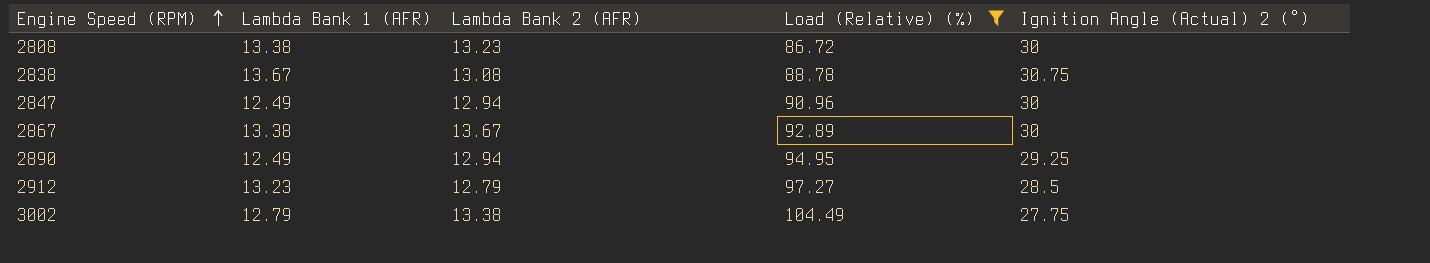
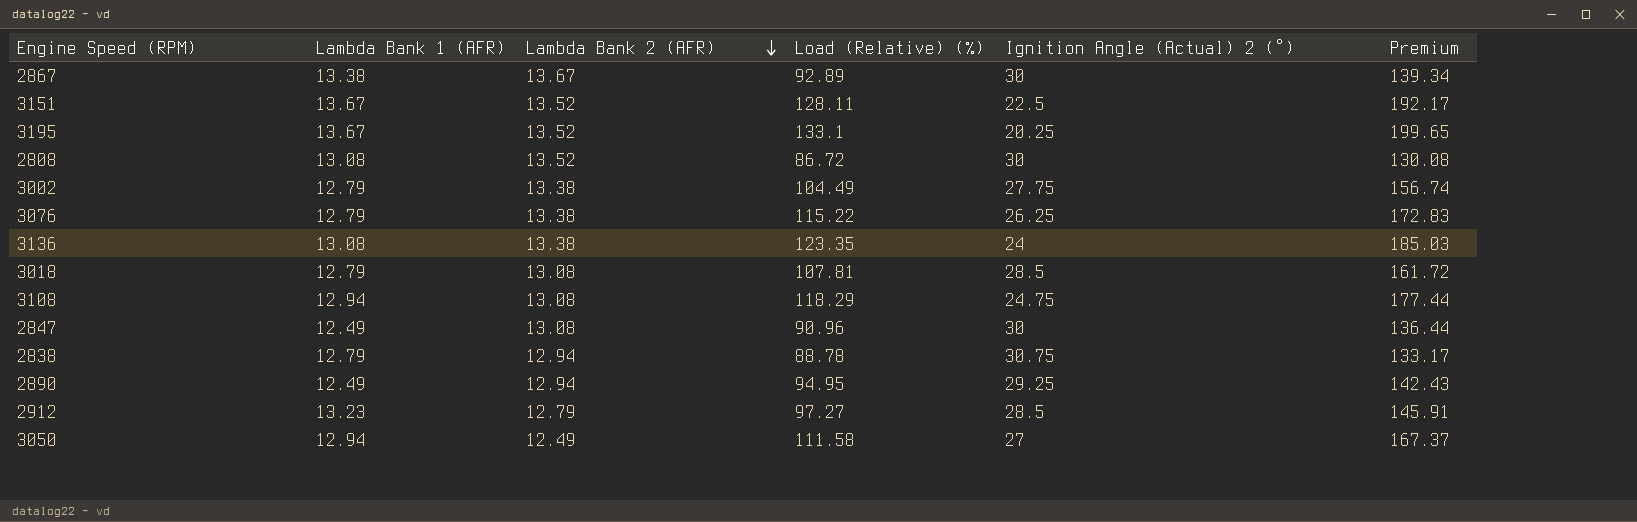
filter: Load (Relative) (%) <= 104.49 -> none
row order: Engine Speed (RPM) ascending -> Lambda Bank 2 (AFR) descending
column Premium | formula: none -> [Load (Relative) (%)] * 1.5
2808 | Lambda Bank 1 (AFR): 13.38 -> 13.08
2808 | Lambda Bank 2 (AFR): 13.23 -> 13.52
2847 | Lambda Bank 2 (AFR): 12.94 -> 13.08
2838 | Lambda Bank 1 (AFR): 13.67 -> 12.79
2838 | Lambda Bank 2 (AFR): 13.08 -> 12.94

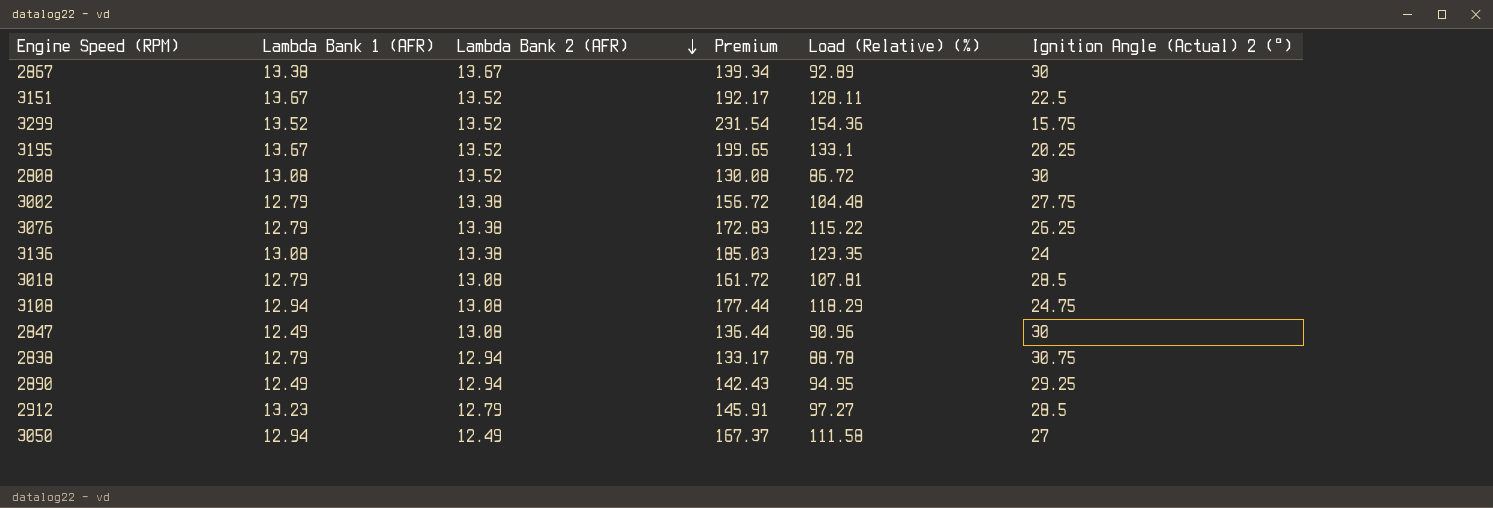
column Premium | position: 6 -> 4
row 3299: none -> 13.52 | 13.52 | 231.54 | 154.36 | 15.75
3002 | Premium: 156.74 -> 156.72
3002 | Load (Relative) (%): 104.49 -> 104.48

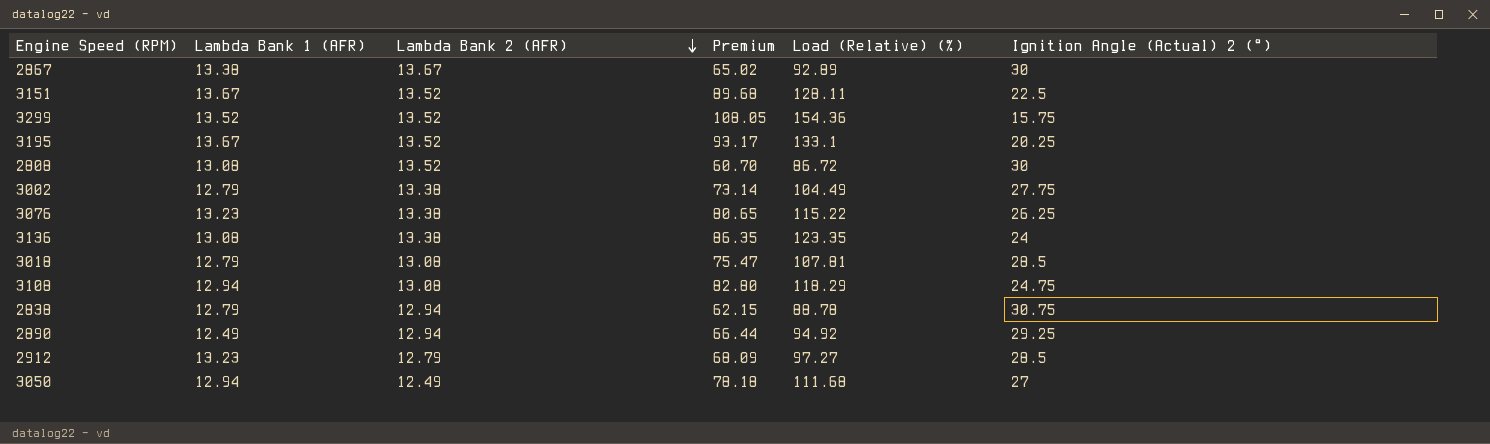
column Premium | formula: [Load (Relative) (%)] * 1.5 -> [Load (Relative) (%)] * 0.7
row 2847: 12.49 | 13.08 | 136.44 | 90.96 | 30 -> none
3002 | Load (Relative) (%): 104.48 -> 104.49
3076 | Lambda Bank 1 (AFR): 12.79 -> 13.23
2890 | Load (Relative) (%): 94.95 -> 94.92
3050 | Load (Relative) (%): 111.58 -> 111.68

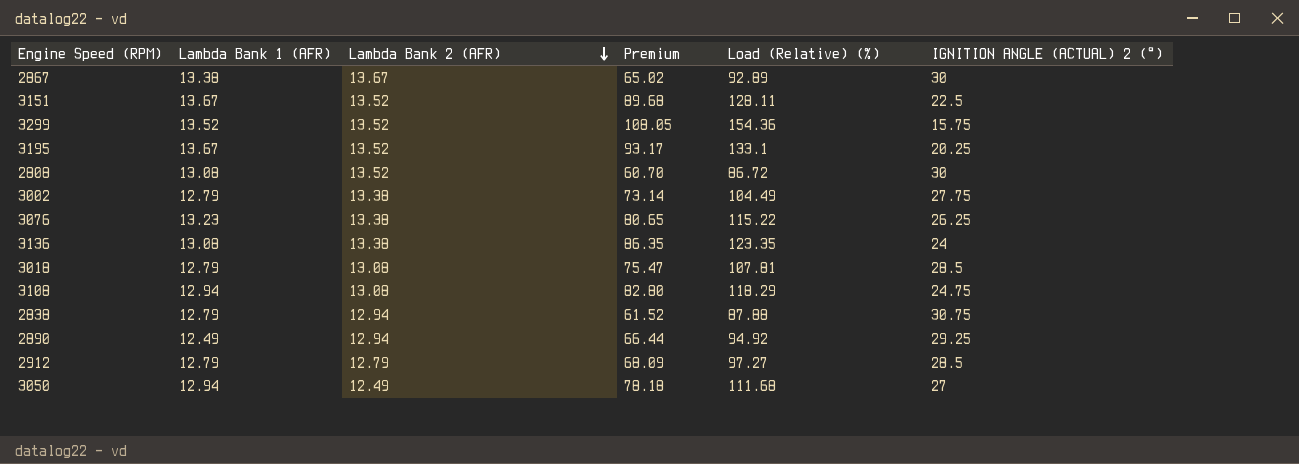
column name: Ignition Angle (Actual) 2 (°) -> IGNITION ANGLE (ACTUAL) 2 (°)
2838 | Premium: 62.15 -> 61.52
2838 | Load (Relative) (%): 88.78 -> 87.88
2912 | Lambda Bank 1 (AFR): 13.23 -> 12.79

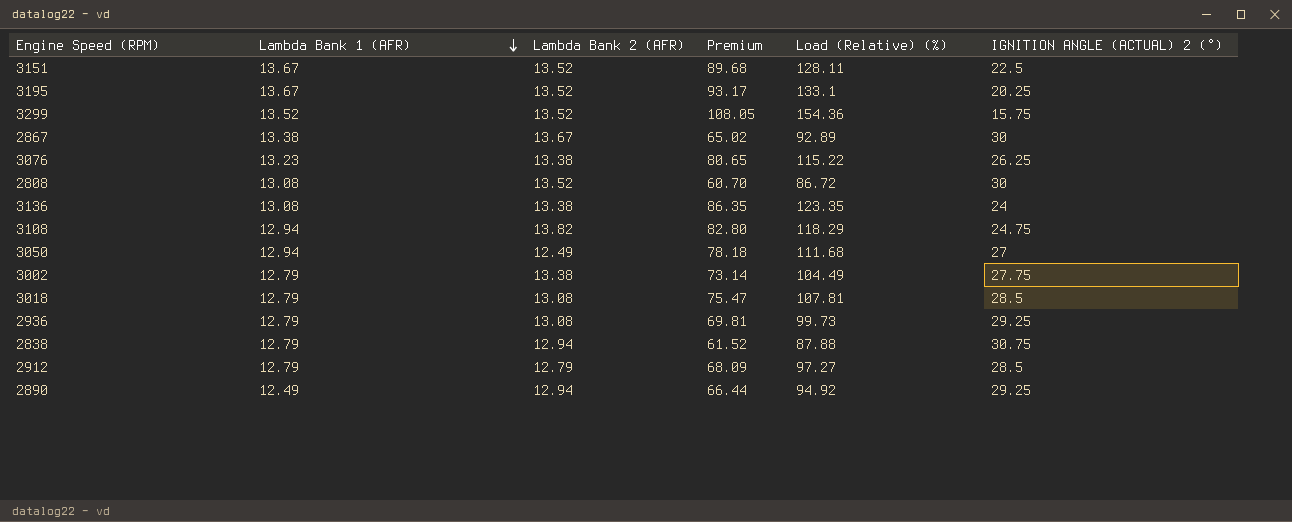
row order: Lambda Bank 2 (AFR) descending -> Lambda Bank 1 (AFR) descending
3108 | Lambda Bank 2 (AFR): 13.08 -> 13.82
row 2936: none -> 12.79 | 13.08 | 69.81 | 99.73 | 29.25

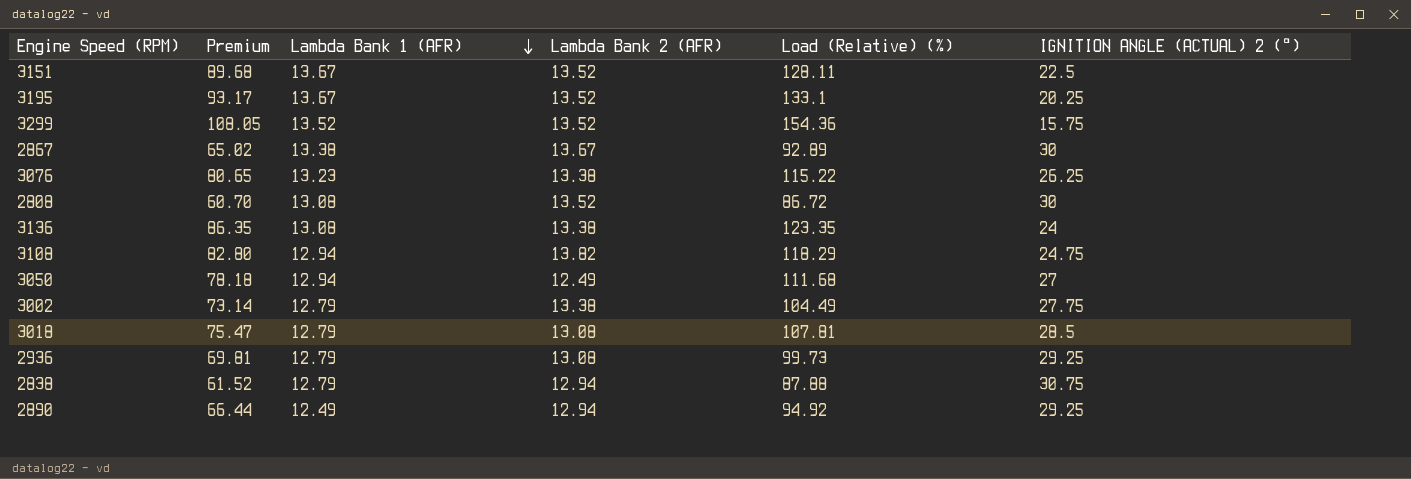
column Premium | position: 4 -> 2
row 2912: 12.79 | 12.79 | 68.09 | 97.27 | 28.5 -> none

